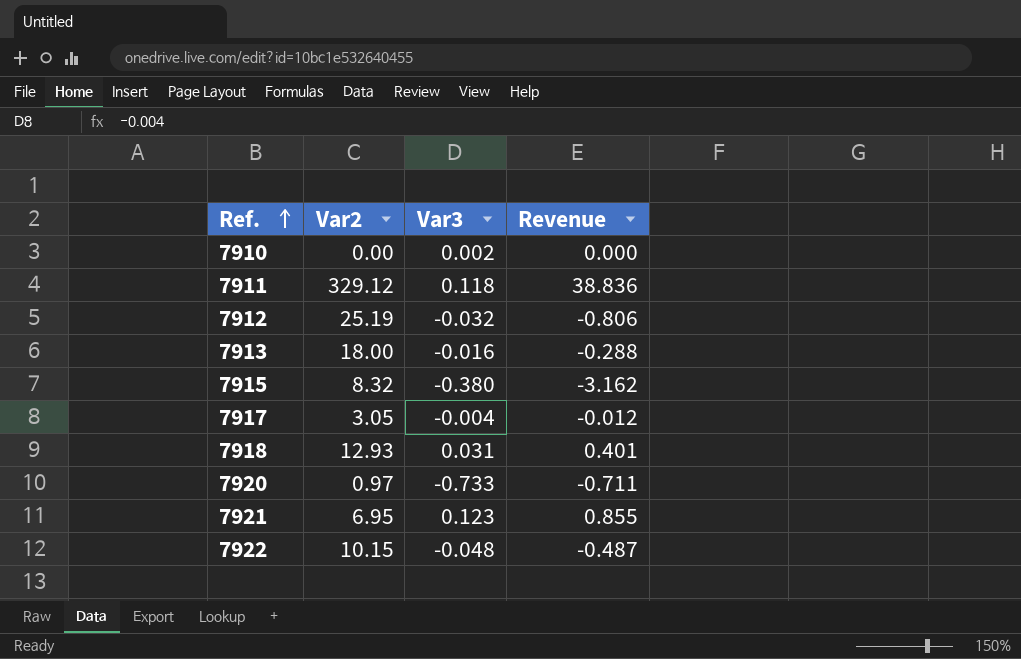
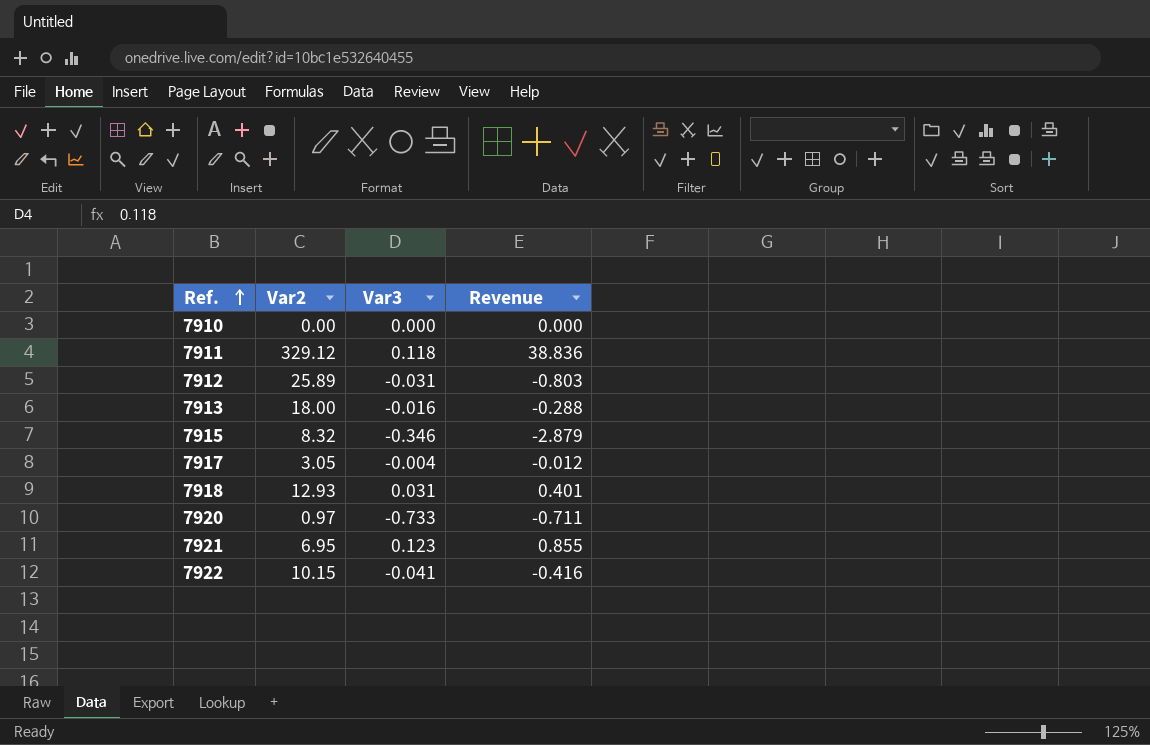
7910 | Var3: 0.002 -> 0.000
7912 | Var2: 25.19 -> 25.89
7912 | Var3: -0.032 -> -0.031
7912 | Revenue: -0.806 -> -0.803
7915 | Var3: -0.380 -> -0.346
7915 | Revenue: -3.162 -> -2.879
7922 | Var3: -0.048 -> -0.041
7922 | Revenue: -0.487 -> -0.416

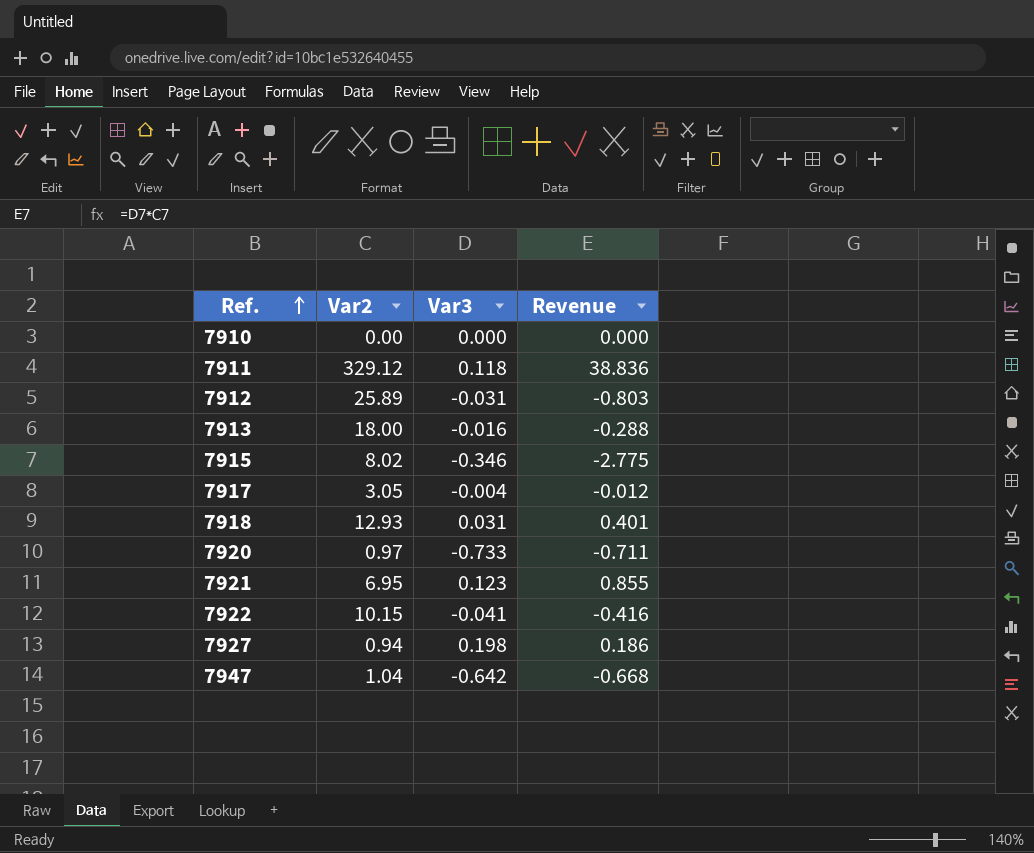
7915 | Var2: 8.32 -> 8.02
7915 | Revenue: -2.879 -> -2.775
row 7927: none -> 0.94 | 0.198 | 0.186
row 7947: none -> 1.04 | -0.642 | -0.668

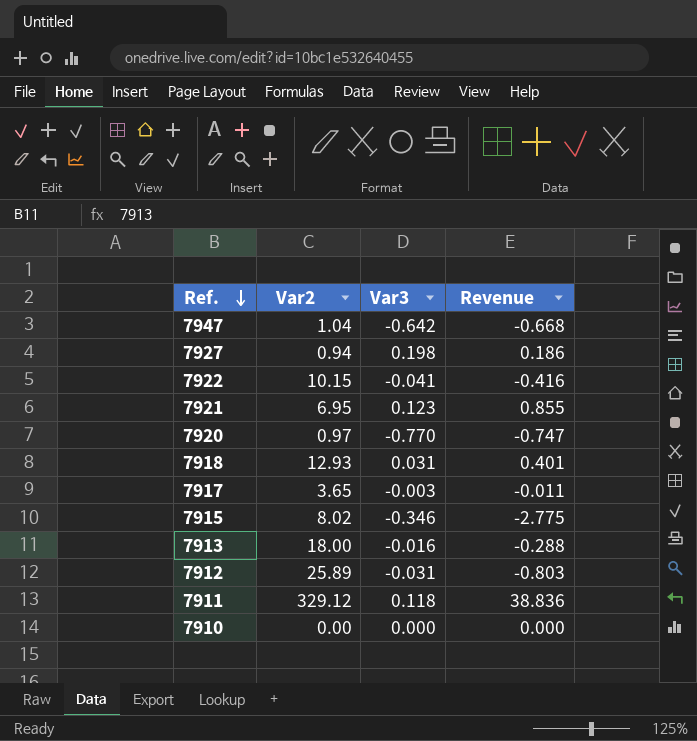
row order: Ref. ascending -> Ref. descending
7920 | Var3: -0.733 -> -0.770
7920 | Revenue: -0.711 -> -0.747
7917 | Var2: 3.05 -> 3.65
7917 | Var3: -0.004 -> -0.003
7917 | Revenue: -0.012 -> -0.011

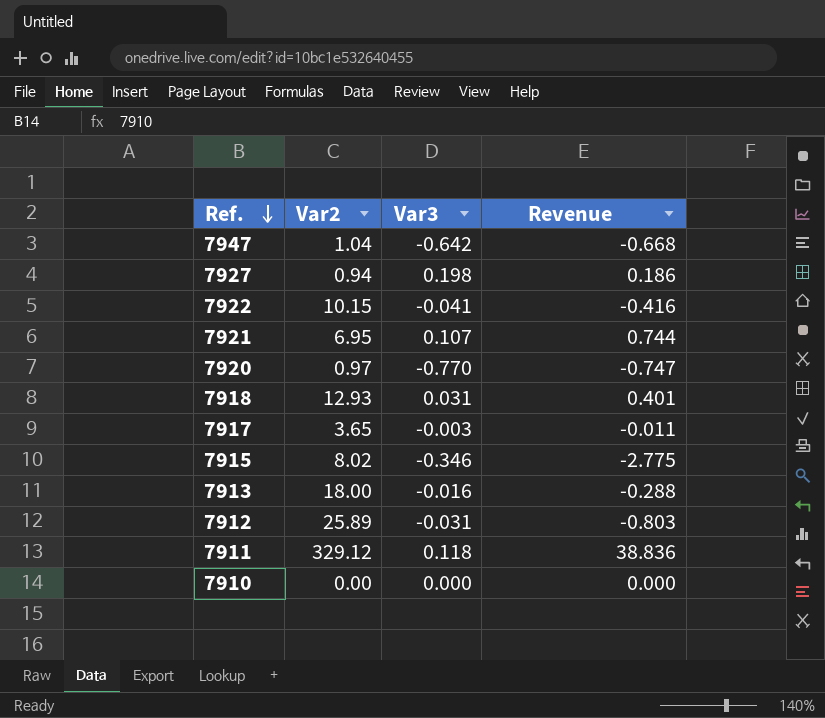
7921 | Var3: 0.123 -> 0.107
7921 | Revenue: 0.855 -> 0.744

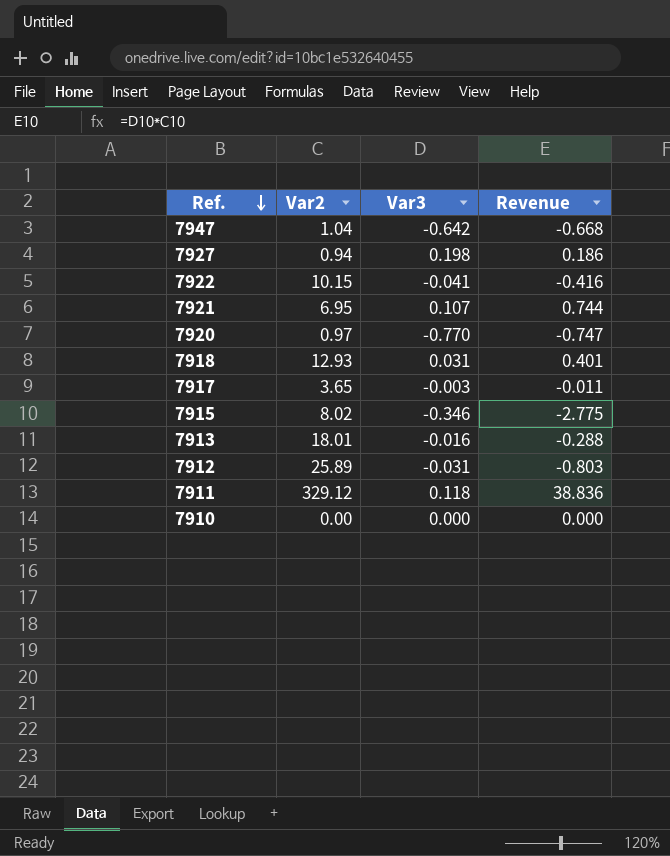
7913 | Var2: 18.00 -> 18.01

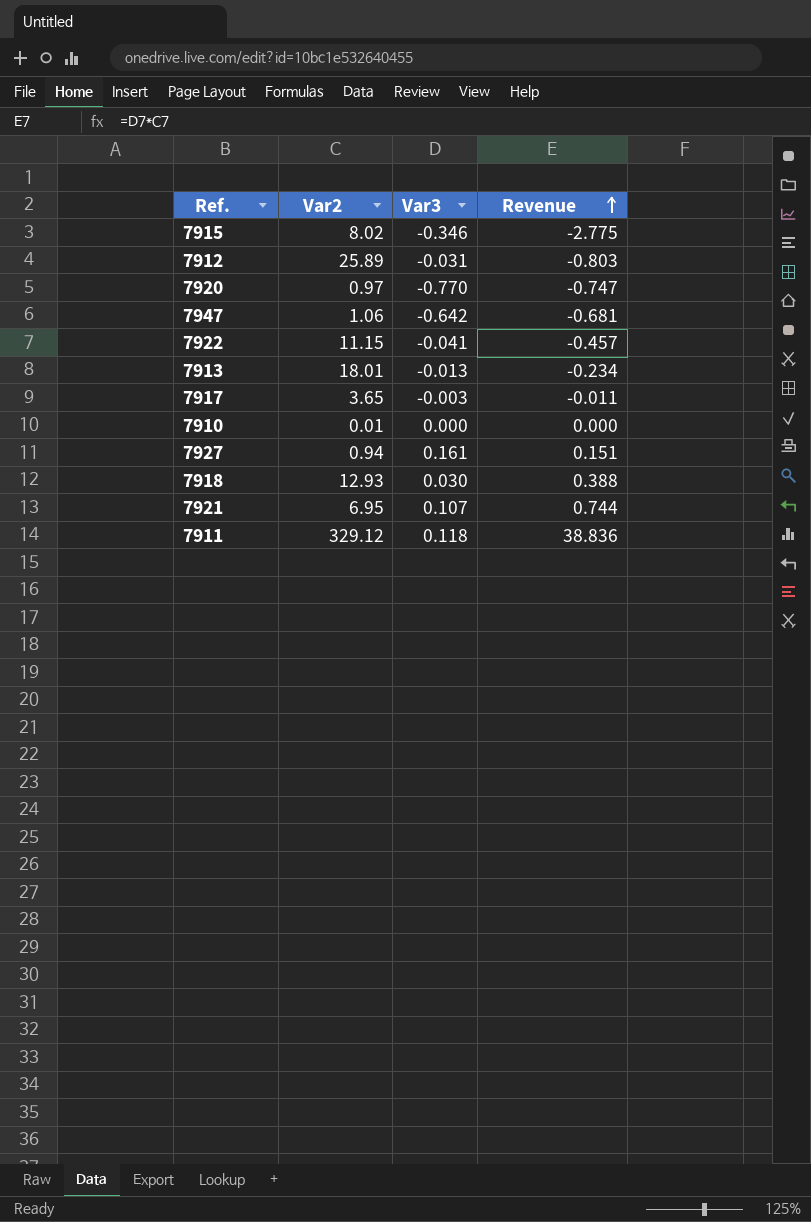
row order: Ref. descending -> Revenue ascending
7947 | Var2: 1.04 -> 1.06
7947 | Revenue: -0.668 -> -0.681
7922 | Var2: 10.15 -> 11.15
7922 | Revenue: -0.416 -> -0.457
7913 | Var3: -0.016 -> -0.013
7913 | Revenue: -0.288 -> -0.234
7910 | Var2: 0.00 -> 0.01
7927 | Var3: 0.198 -> 0.161
7927 | Revenue: 0.186 -> 0.151
7918 | Var3: 0.031 -> 0.030
7918 | Revenue: 0.401 -> 0.388

